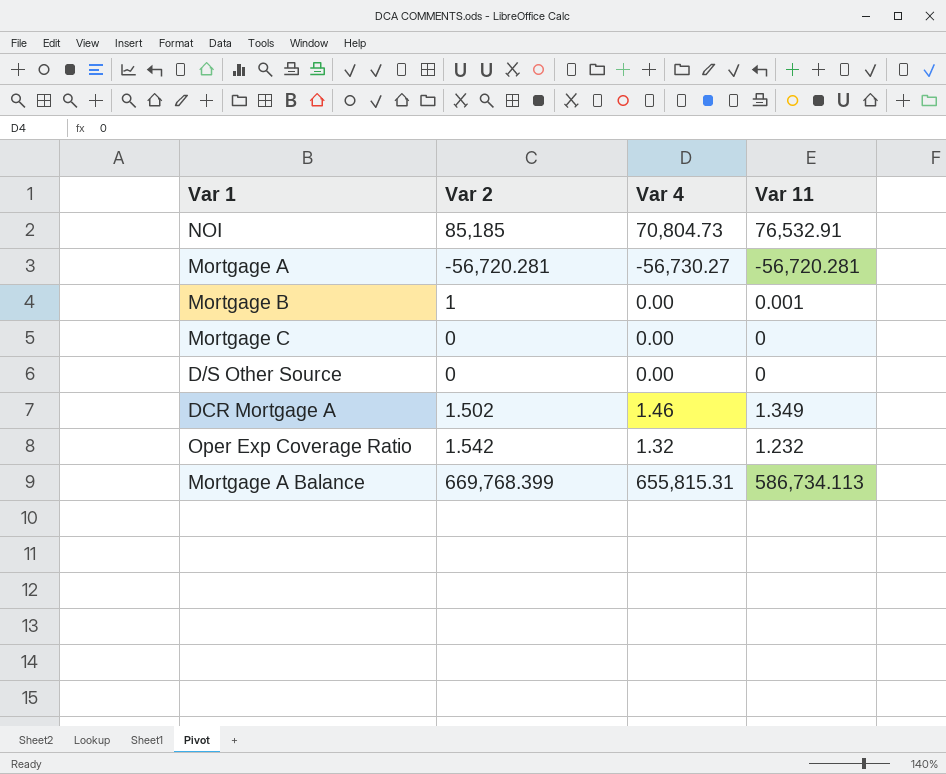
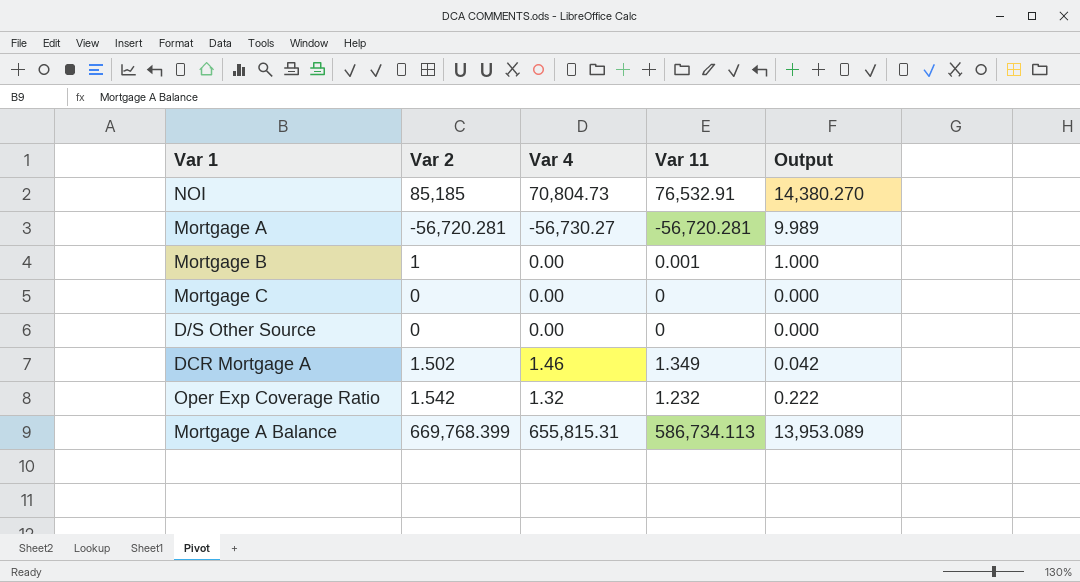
column Output | formula: none -> [Var 2] - [Var 4]

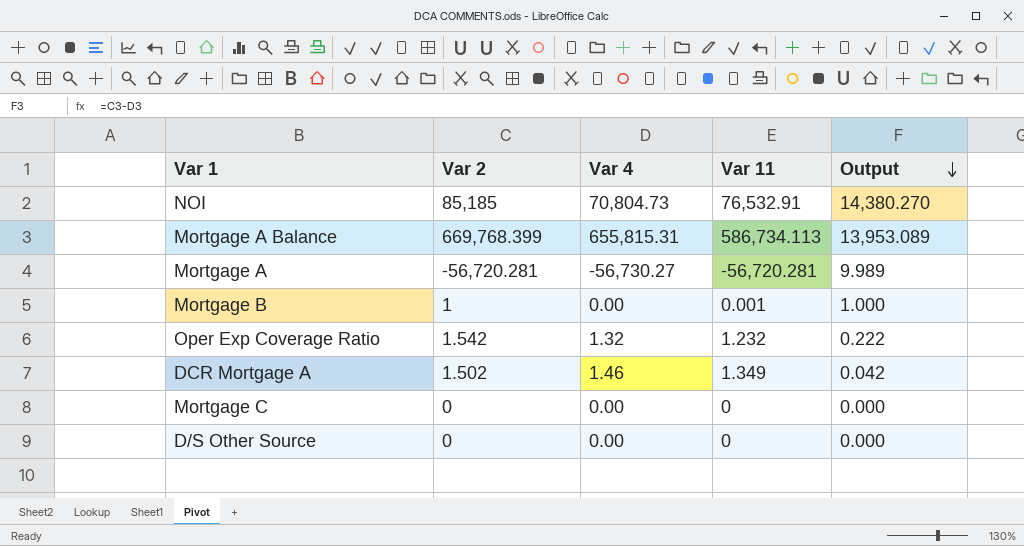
row order: none -> Output descending

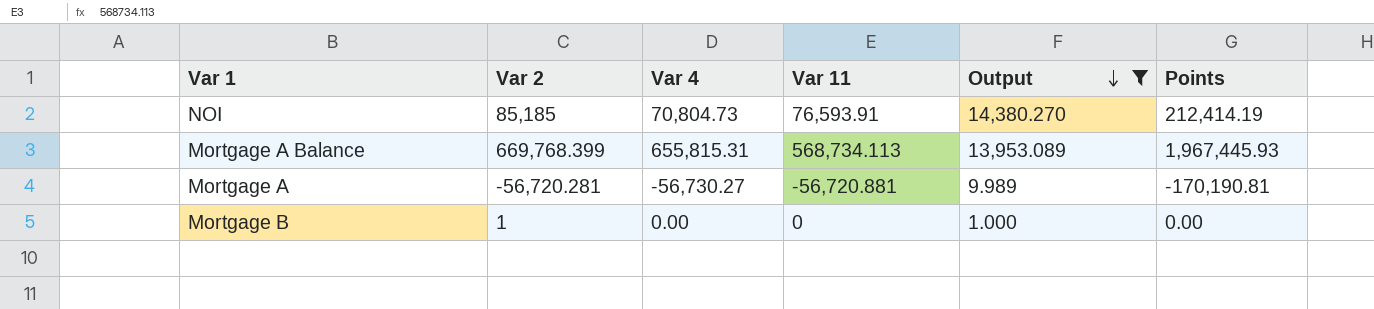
filter: none -> Output >= 1.000
column Points | formula: none -> [Var 4] * 3
NOI | Var 11: 76,532.91 -> 76,593.91
Mortgage A Balance | Var 11: 586,734.113 -> 568,734.113
Mortgage A | Var 11: -56,720.281 -> -56,720.881
Mortgage B | Var 11: 0.001 -> 0

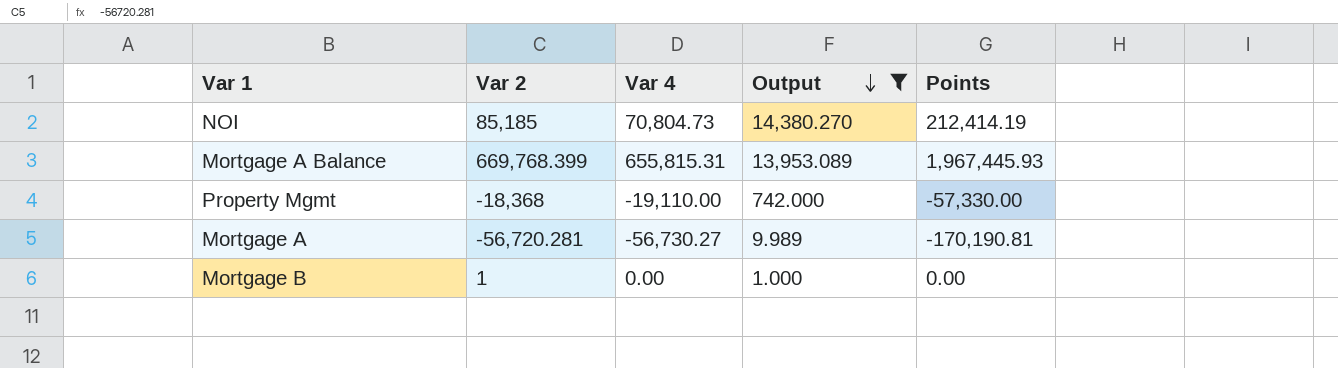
column Var 11 | position: 4 -> none
row Property Mgmt: none -> -18,368 | -19,110.00 | 742.000 | -57,330.00

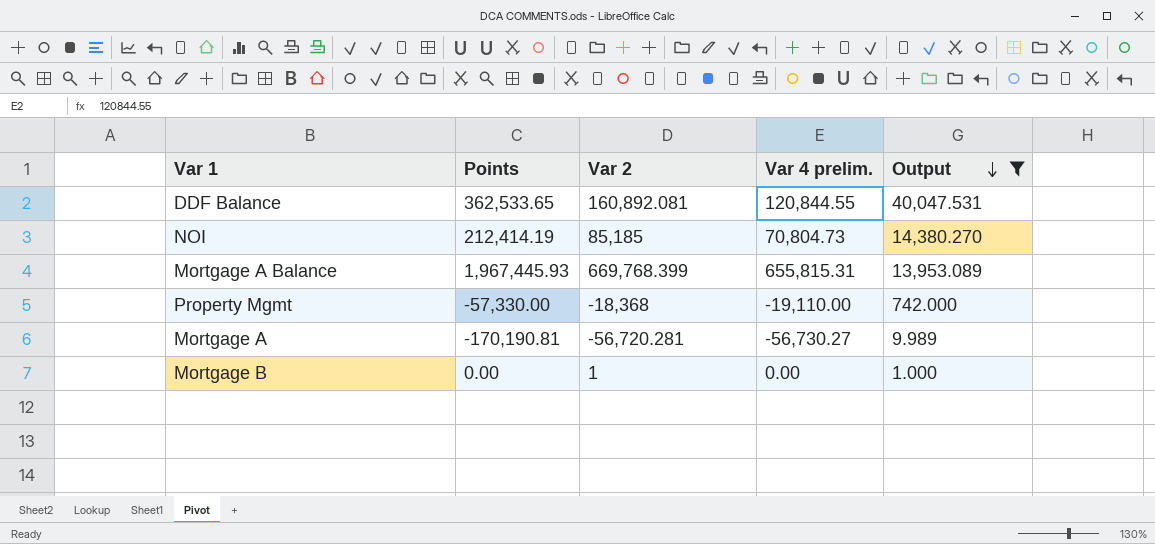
column Points | position: 5 -> 2
column name: Var 4 -> Var 4 prelim.
row DDF Balance: none -> 362,533.65 | 160,892.081 | 120,844.55 | 40,047.531

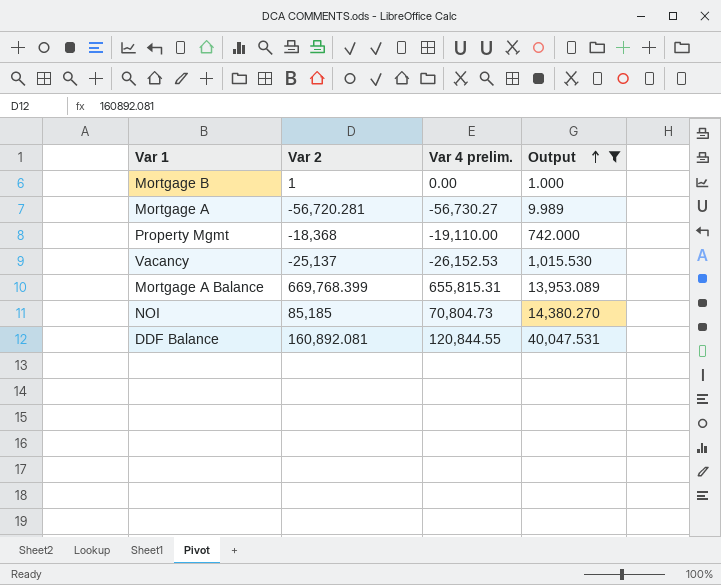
row order: Output descending -> Output ascending
column Points | formula: [Var 4 prelim.] * 3 -> none
row Vacancy: none -> -25,137 | -26,152.53 | 1,015.530

